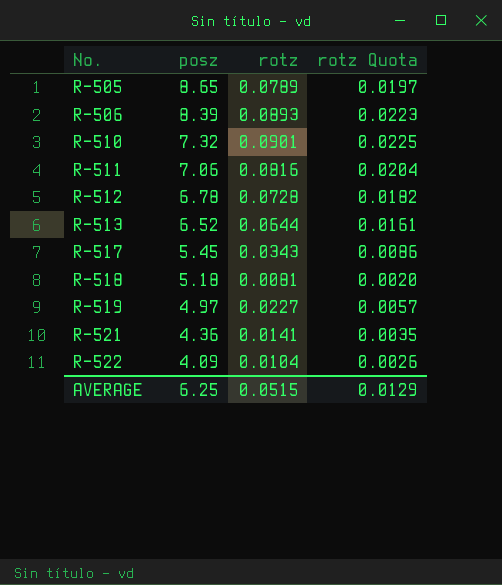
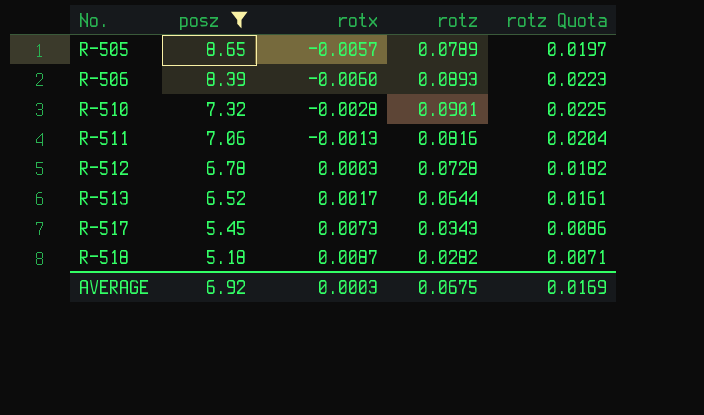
filter: none -> posz >= 5.18
column rotx | position: none -> 3
R-518 | rotz: 0.0081 -> 0.0282
R-518 | rotz Quota: 0.0020 -> 0.0071
AVERAGE | posz: 6.25 -> 6.92
AVERAGE | rotz: 0.0515 -> 0.0675
AVERAGE | rotz Quota: 0.0129 -> 0.0169

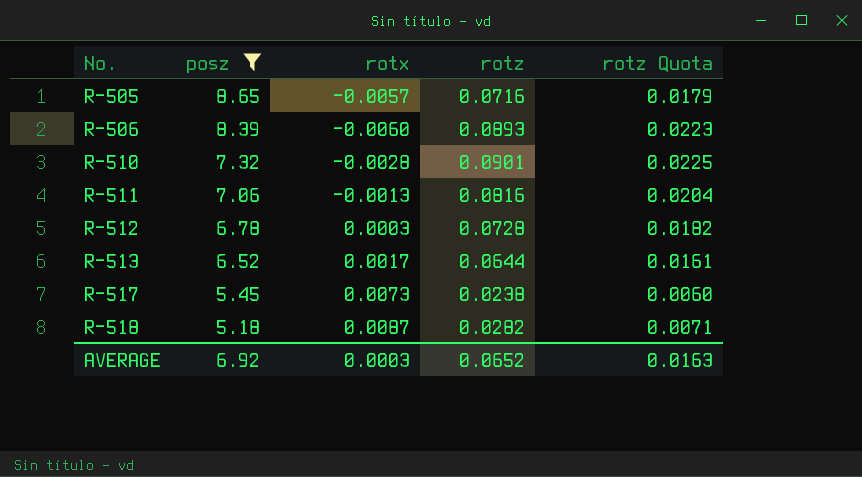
R-505 | rotz: 0.0789 -> 0.0716
R-505 | rotz Quota: 0.0197 -> 0.0179
R-517 | rotz: 0.0343 -> 0.0238
R-517 | rotz Quota: 0.0086 -> 0.0060
AVERAGE | rotz: 0.0675 -> 0.0652
AVERAGE | rotz Quota: 0.0169 -> 0.0163

